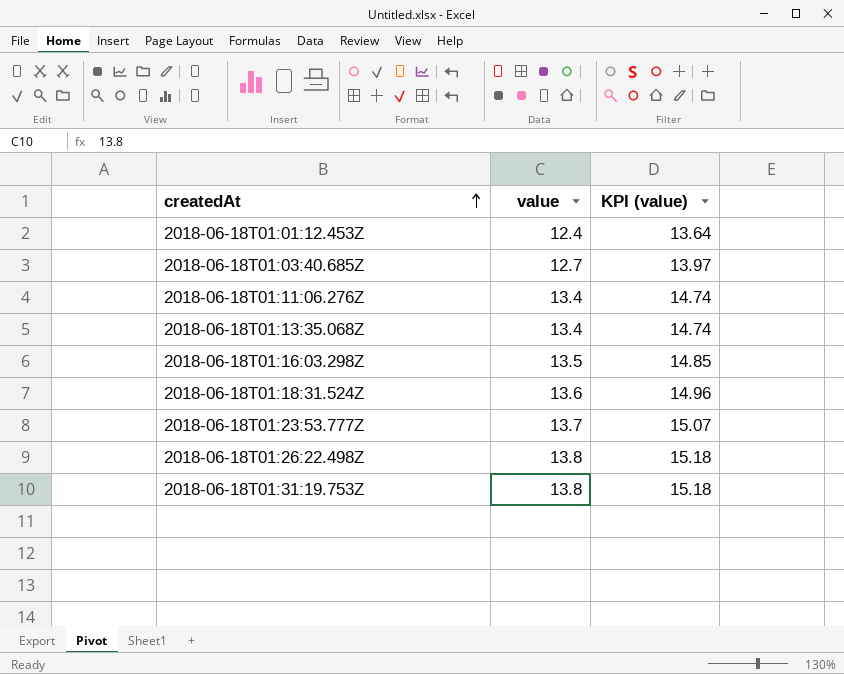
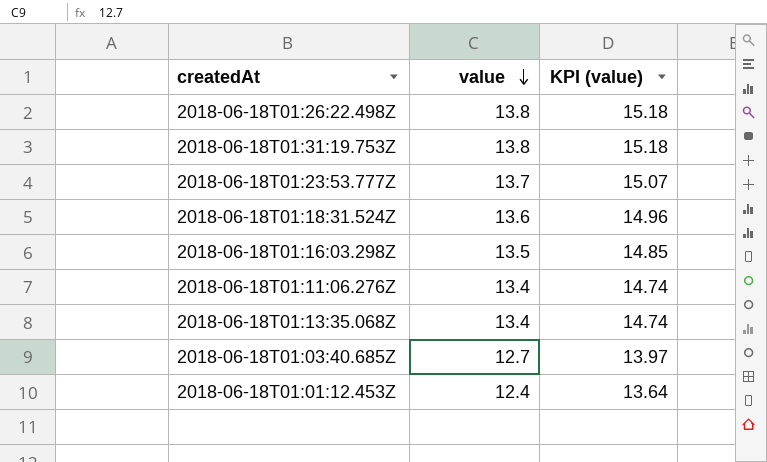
row order: createdAt ascending -> value descending

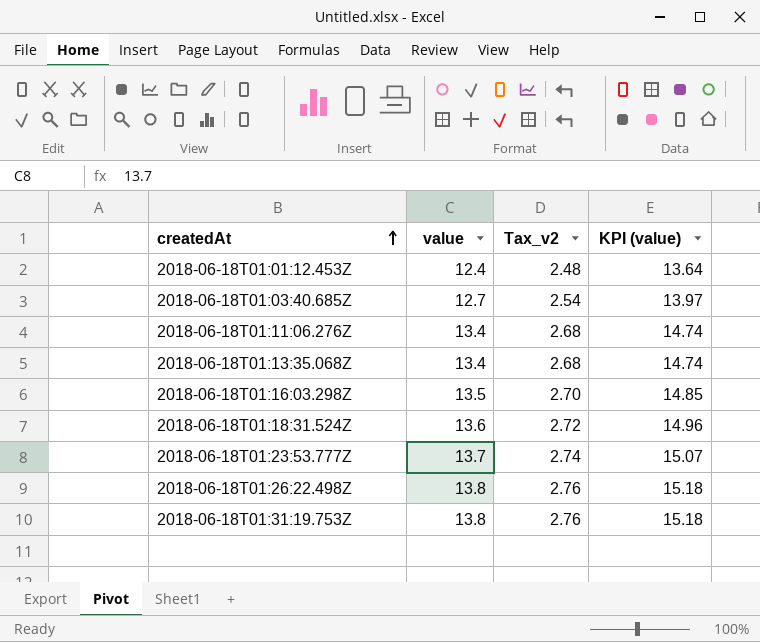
row order: value descending -> createdAt ascending
column Tax_v2 | formula: none -> [value] * 0.2

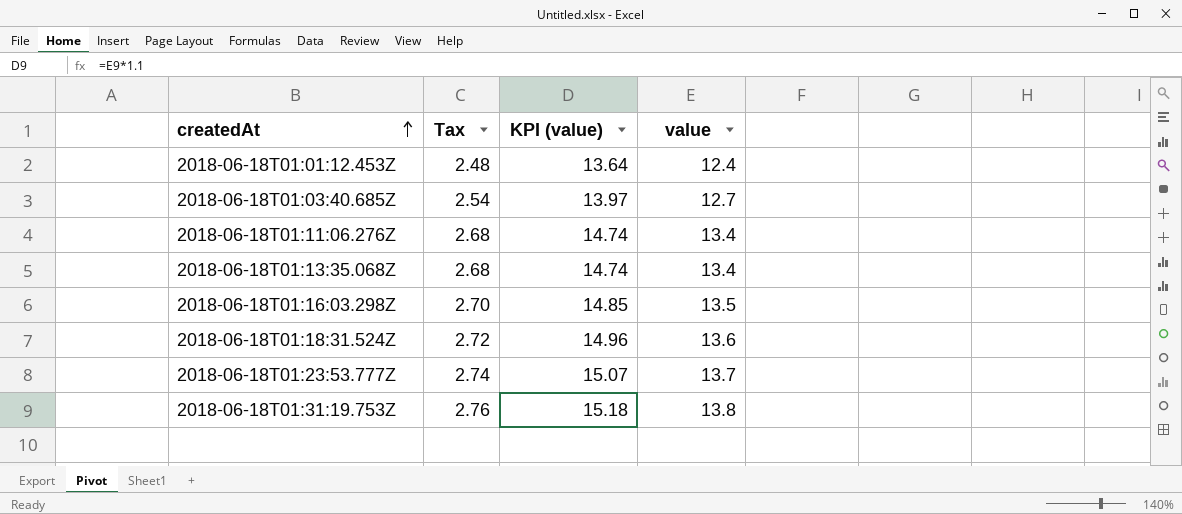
column name: Tax_v2 -> Tax
column value | position: 2 -> 4
row 2018-06-18T01:26:22.498Z: 13.8 | 2.76 | 15.18 -> none

